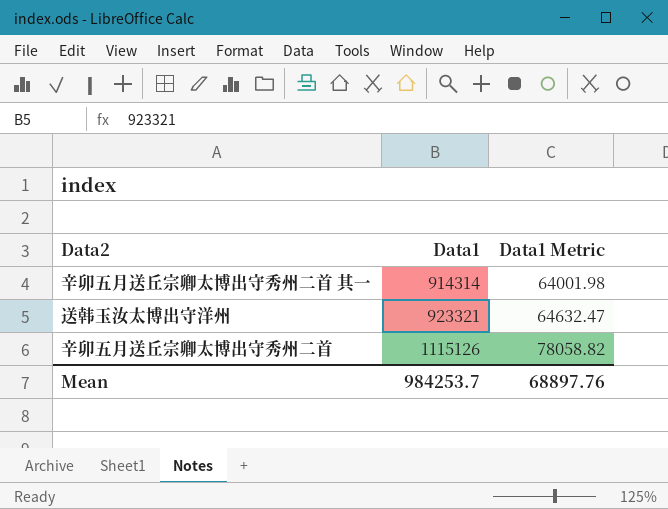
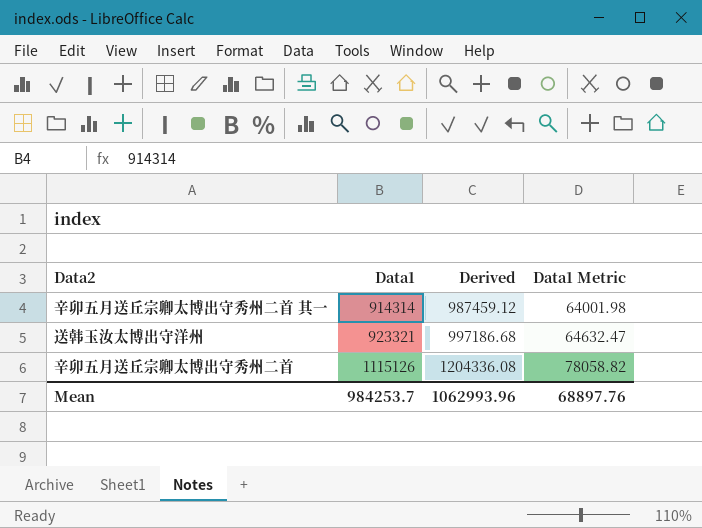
column Derived | formula: none -> [Data1] * 1.08

